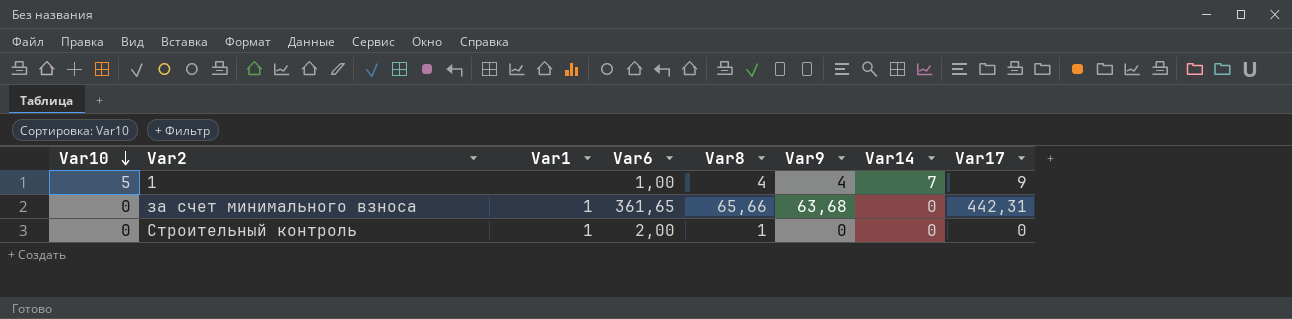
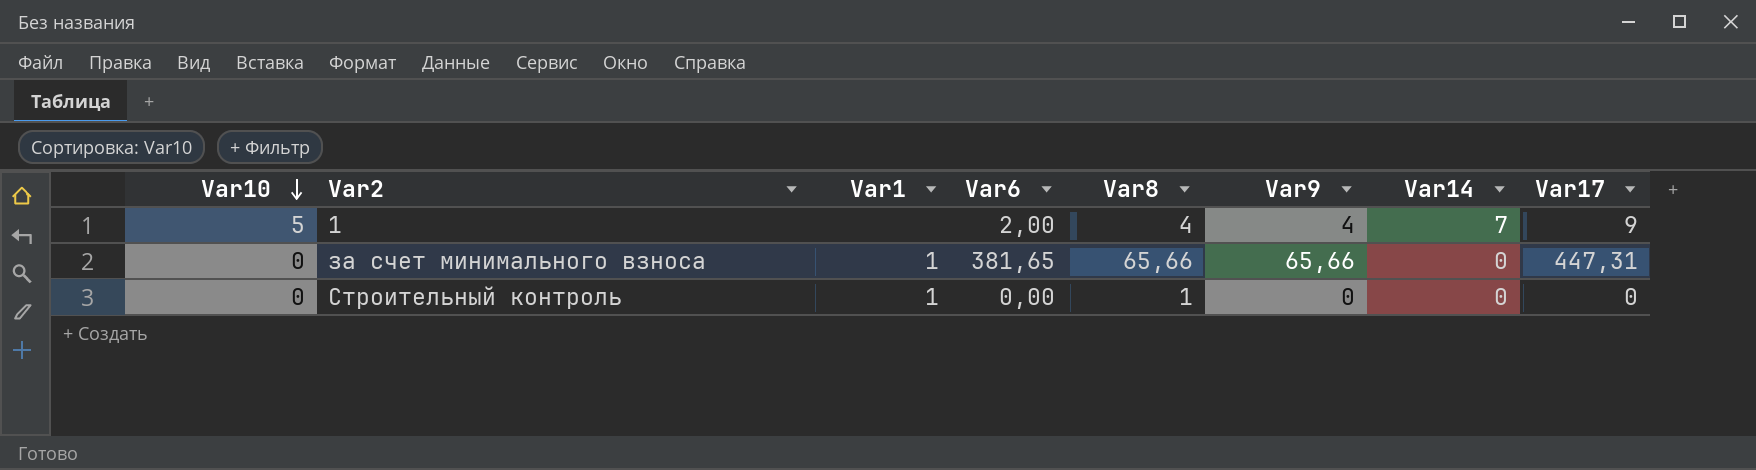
1 | Var6: 1,00 -> 2,00
за счет минимального взноса | Var6: 361,65 -> 381,65
за счет минимального взноса | Var9: 63,68 -> 65,66
за счет минимального взноса | Var17: 442,31 -> 447,31
Строительный контроль | Var6: 2,00 -> 0,00

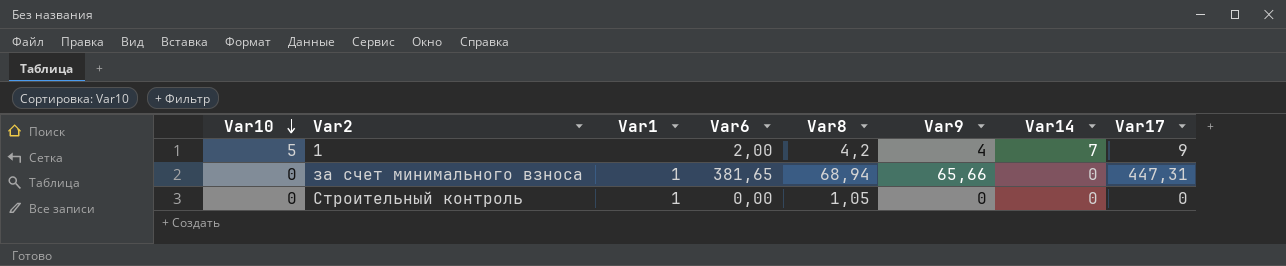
1 | Var8: 4 -> 4,2
за счет минимального взноса | Var8: 65,66 -> 68,94
Строительный контроль | Var8: 1 -> 1,05

